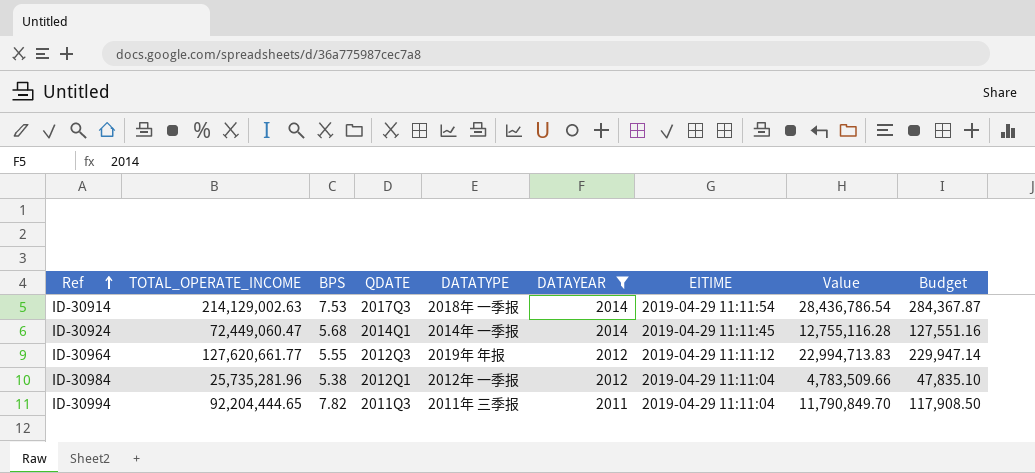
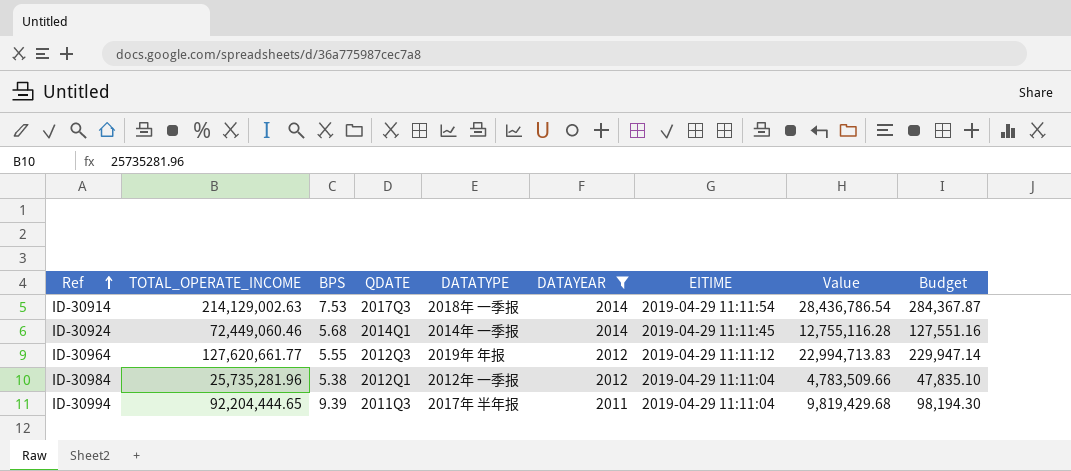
ID-30924 | TOTAL_OPERATE_INCOME: 72,449,060.47 -> 72,449,060.46
ID-30994 | BPS: 7.82 -> 9.39
ID-30994 | DATATYPE: 2011年 三季报 -> 2017年 半年报
ID-30994 | Value: 11,790,849.70 -> 9,819,429.68
ID-30994 | Budget: 117,908.50 -> 98,194.30

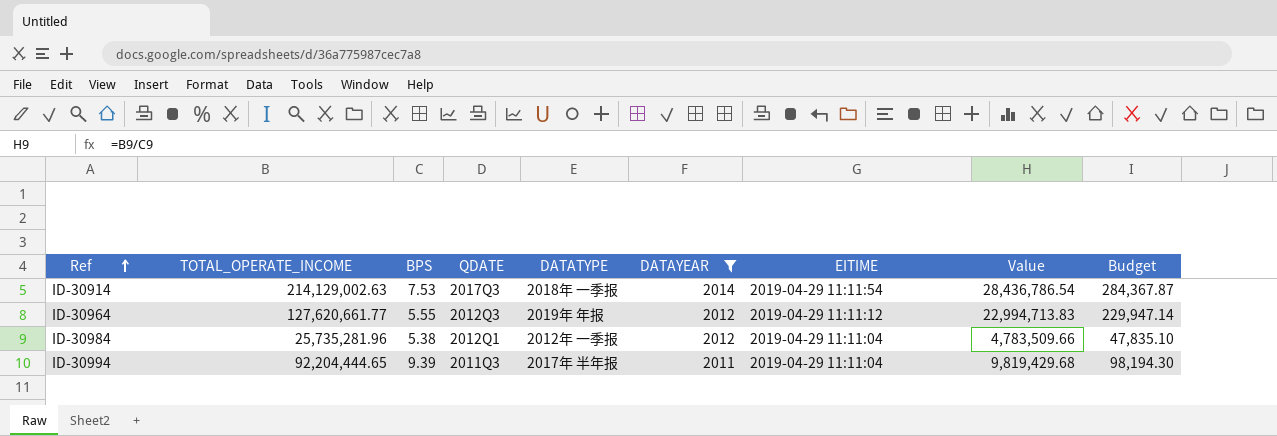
row ID-30924: 72,449,060.46 | 5.68 | 2014Q1 | 2014年 一季报 | 2014 | 2019-04-29 11:11:45 | 12,755,116.28 | 127,551.16 -> none

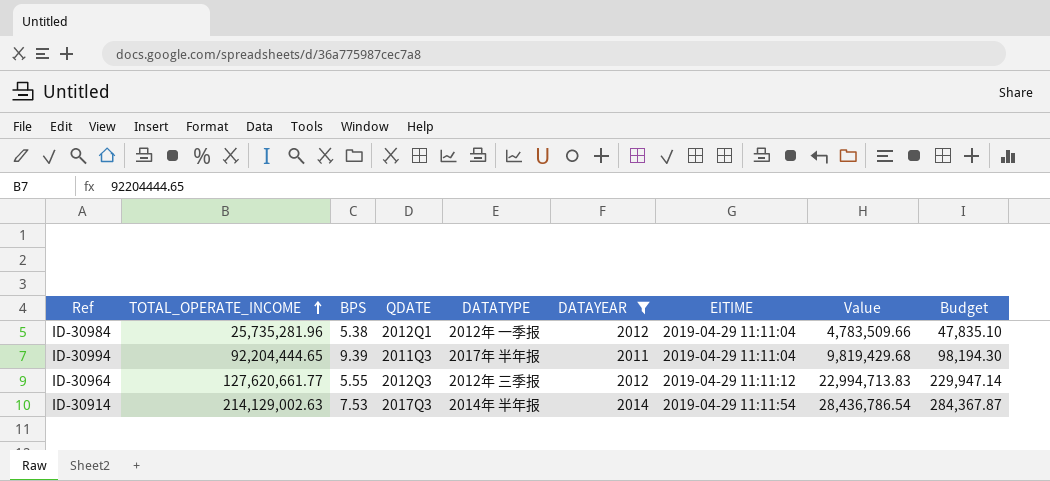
row order: Ref ascending -> TOTAL_OPERATE_INCOME ascending
ID-30964 | DATATYPE: 2019年 年报 -> 2012年 三季报
ID-30914 | DATATYPE: 2018年 一季报 -> 2014年 半年报

